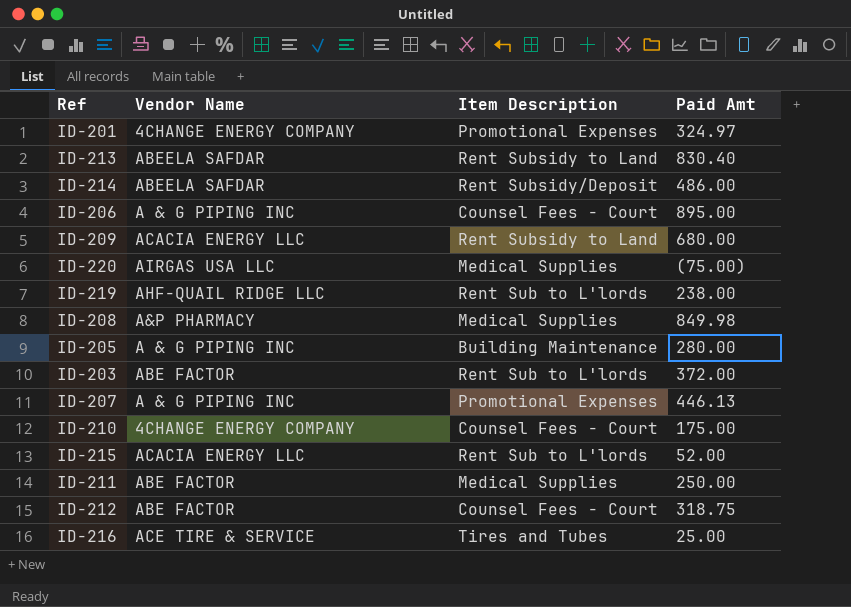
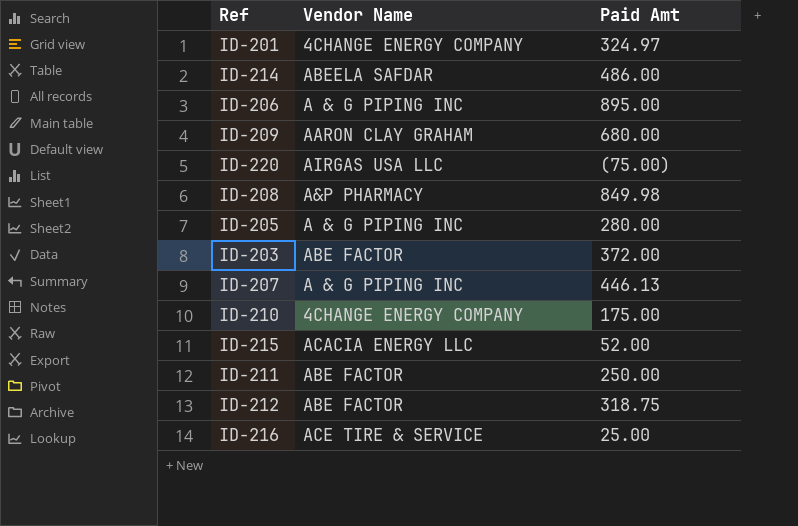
column Item Description | position: 3 -> none
row ID-213: ABEELA SAFDAR | Rent Subsidy to Land | 830.40 -> none
row ID-219: AHF-QUAIL RIDGE LLC | Rent Sub to L'lords | 238.00 -> none
ID-209 | Vendor Name: ACACIA ENERGY LLC -> AARON CLAY GRAHAM

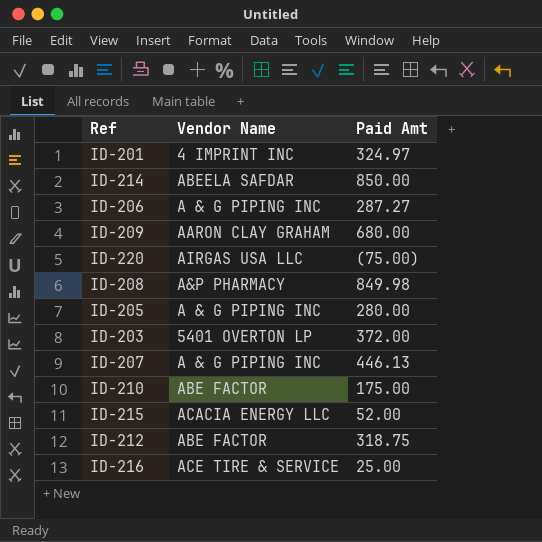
row ID-211: ABE FACTOR | 250.00 -> none
ID-201 | Vendor Name: 4CHANGE ENERGY COMPANY -> 4 IMPRINT INC
ID-214 | Paid Amt: 486.00 -> 850.00
ID-206 | Paid Amt: 895.00 -> 287.27
ID-203 | Vendor Name: ABE FACTOR -> 5401 OVERTON LP
ID-210 | Vendor Name: 4CHANGE ENERGY COMPANY -> ABE FACTOR

